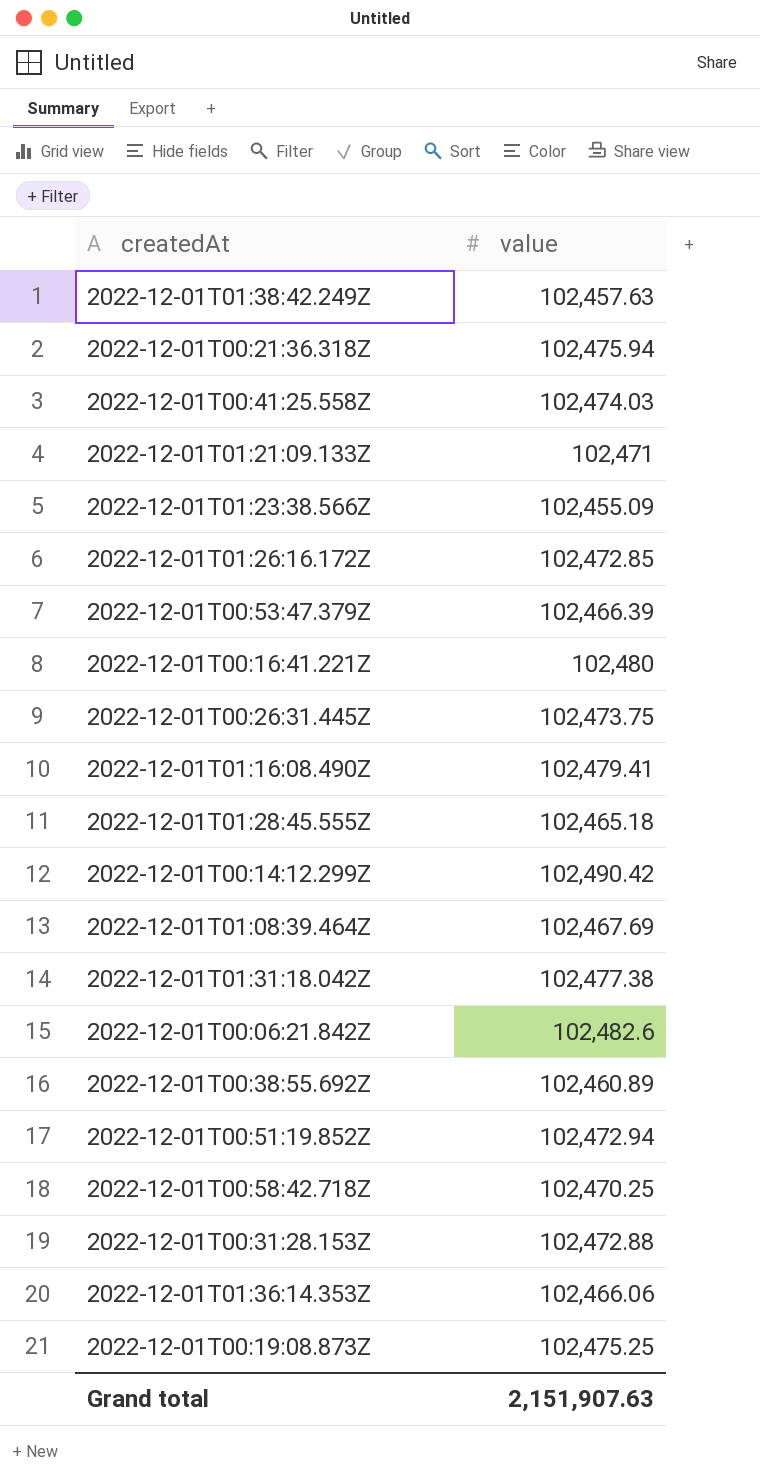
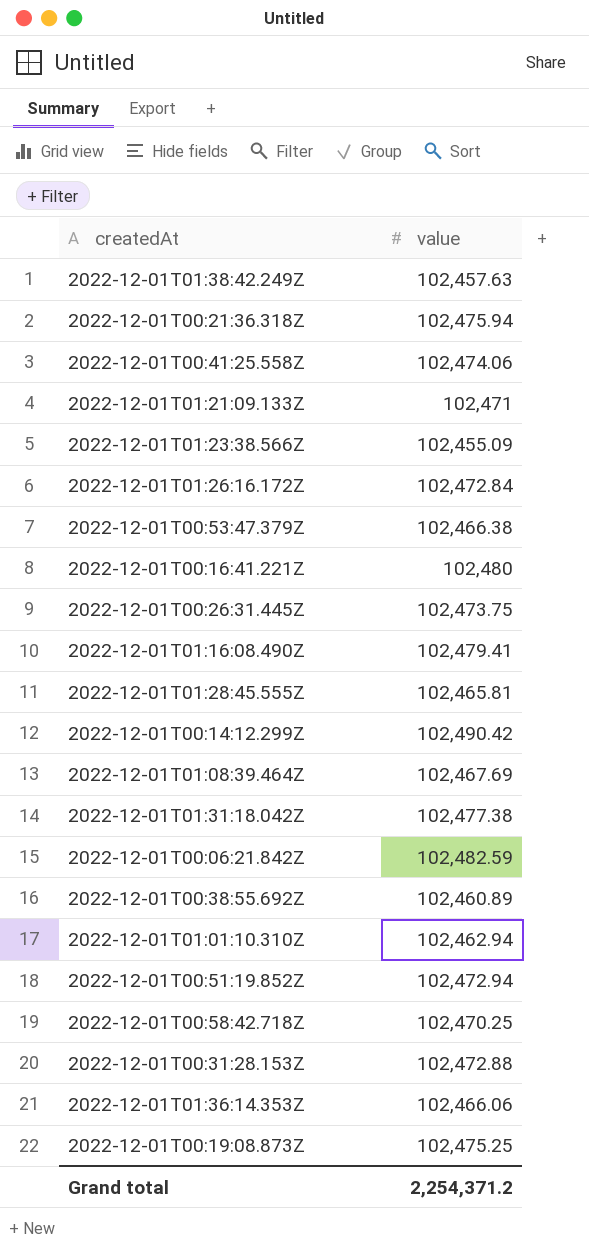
2022-12-01T00:41:25.558Z | value: 102,474.03 -> 102,474.06
2022-12-01T01:26:16.172Z | value: 102,472.85 -> 102,472.84
2022-12-01T00:53:47.379Z | value: 102,466.39 -> 102,466.38
2022-12-01T01:28:45.555Z | value: 102,465.18 -> 102,465.81
2022-12-01T00:06:21.842Z | value: 102,482.6 -> 102,482.59
row 2022-12-01T01:01:10.310Z: none -> 102,462.94
Grand total | value: 2,151,907.63 -> 2,254,371.2

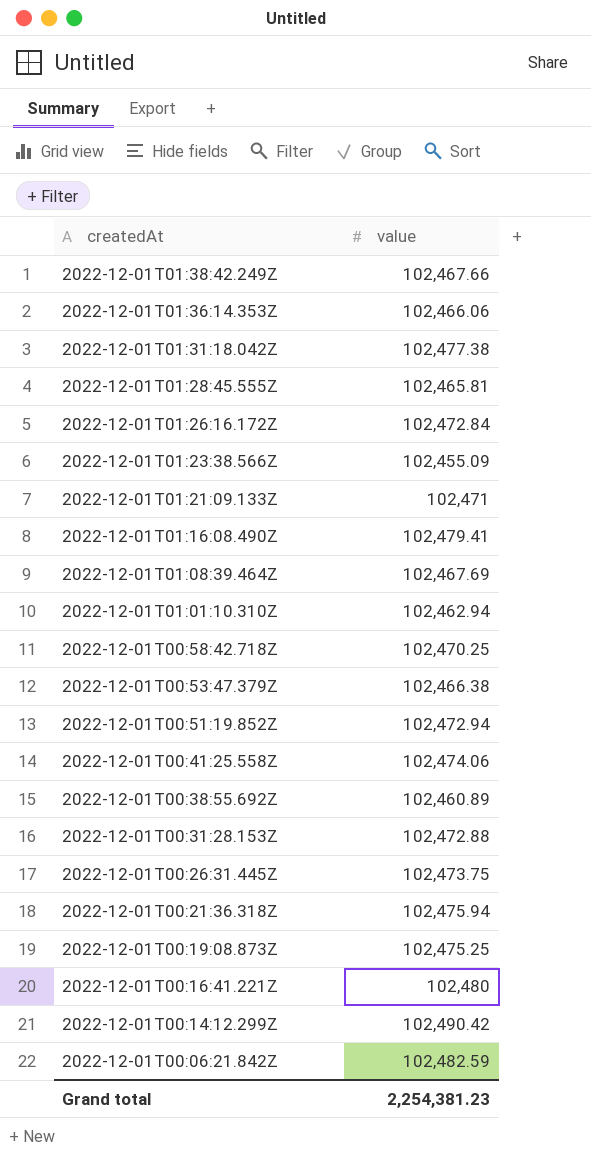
row order: none -> createdAt descending
2022-12-01T01:38:42.249Z | value: 102,457.63 -> 102,467.66
Grand total | value: 2,254,371.2 -> 2,254,381.23

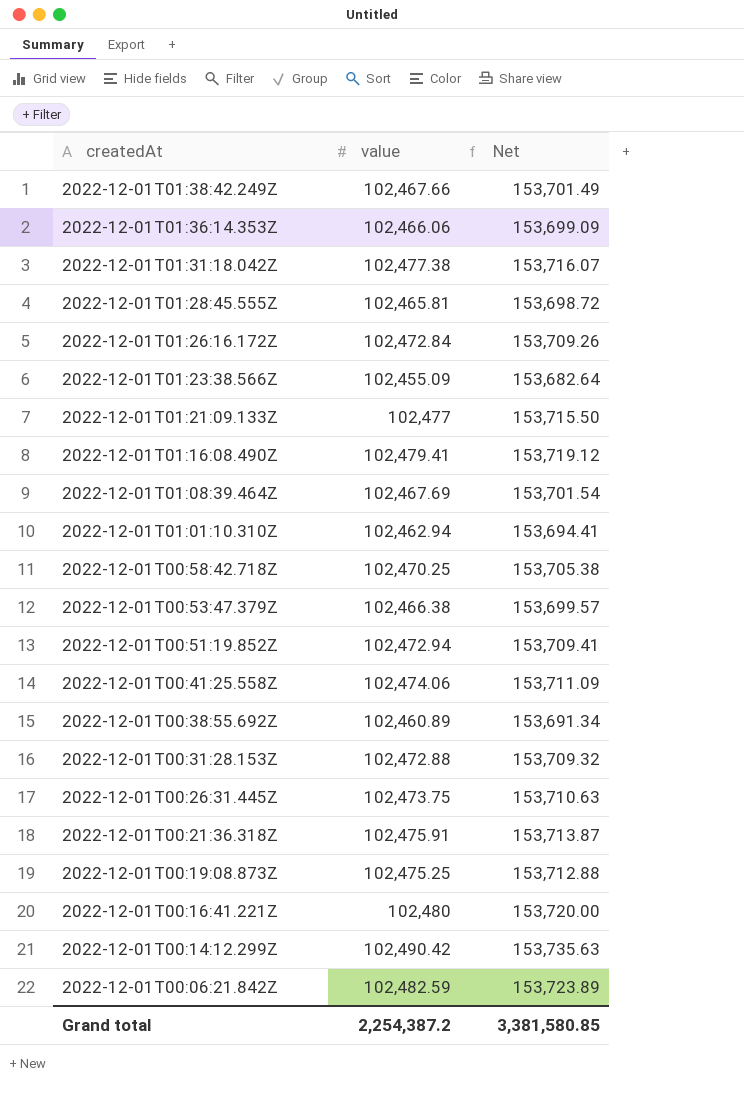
column Net | formula: none -> [value] * 1.5
2022-12-01T01:21:09.133Z | value: 102,471 -> 102,477
2022-12-01T00:21:36.318Z | value: 102,475.94 -> 102,475.91
Grand total | value: 2,254,381.23 -> 2,254,387.2

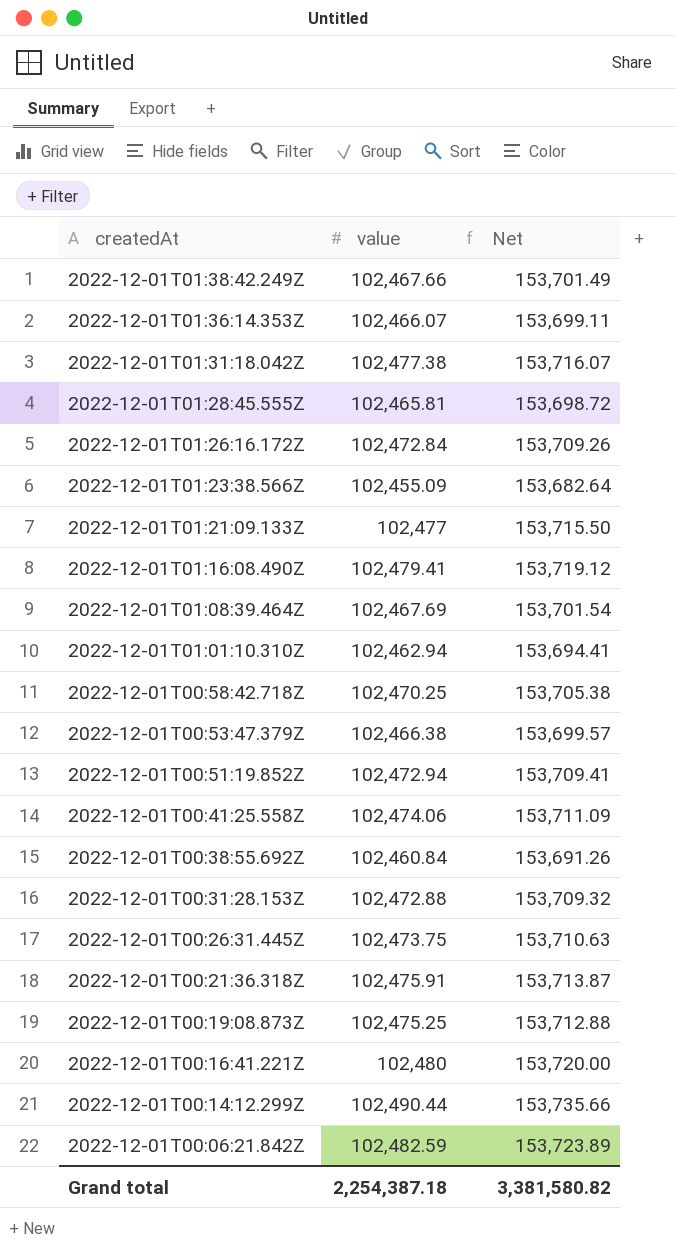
2022-12-01T01:36:14.353Z | value: 102,466.06 -> 102,466.07
2022-12-01T01:36:14.353Z | Net: 153,699.09 -> 153,699.11
2022-12-01T00:38:55.692Z | value: 102,460.89 -> 102,460.84
2022-12-01T00:38:55.692Z | Net: 153,691.34 -> 153,691.26
2022-12-01T00:14:12.299Z | value: 102,490.42 -> 102,490.44
2022-12-01T00:14:12.299Z | Net: 153,735.63 -> 153,735.66
Grand total | value: 2,254,387.2 -> 2,254,387.18
Grand total | Net: 3,381,580.85 -> 3,381,580.82

